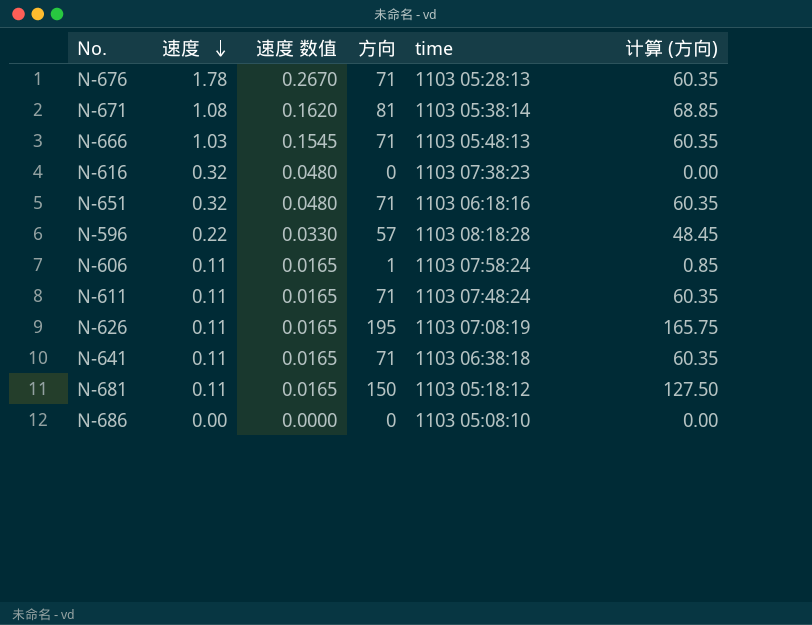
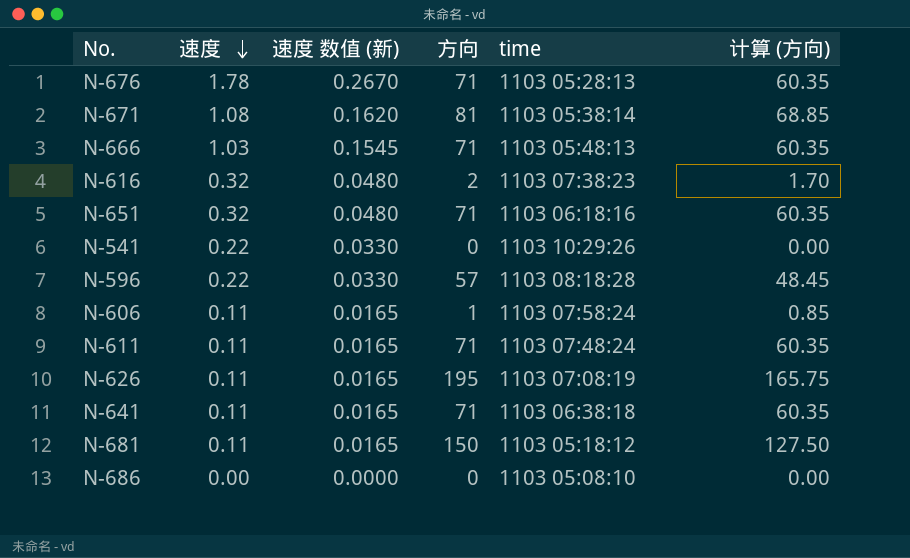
column name: 速度 数值 -> 速度 数值 (新)
N-616 | 方向: 0 -> 2
N-616 | 计算 (方向): 0.00 -> 1.70
row N-541: none -> 0.22 | 0.0330 | 0 | 1103 10:29:26 | 0.00

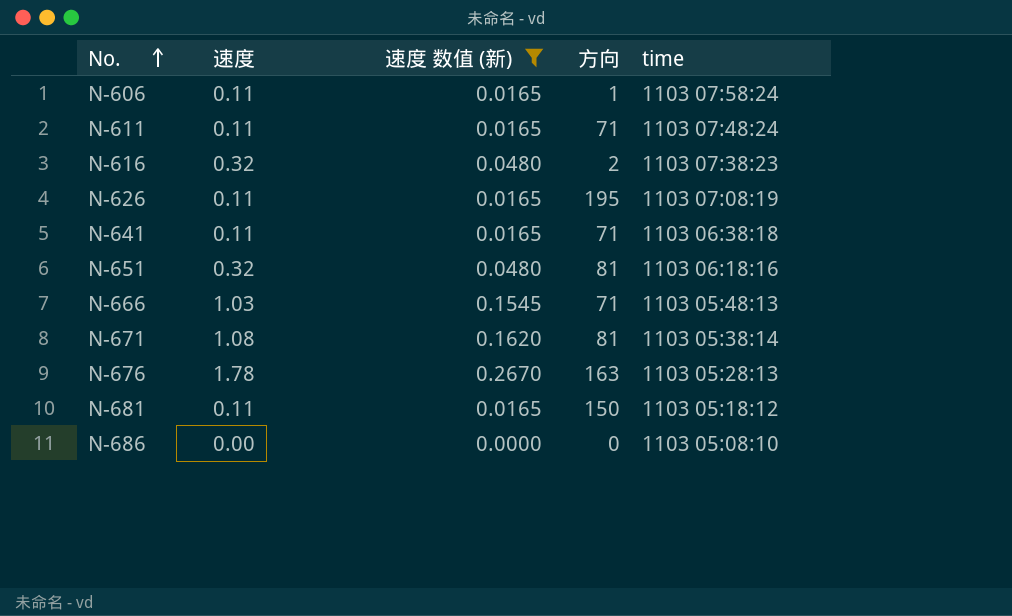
filter: none -> 速度 数值 (新) != 0.0330
row order: 速度 descending -> No. ascending
column 计算 (方向) | formula: [方向] * 0.85 -> none
N-651 | 方向: 71 -> 81
N-676 | 方向: 71 -> 163

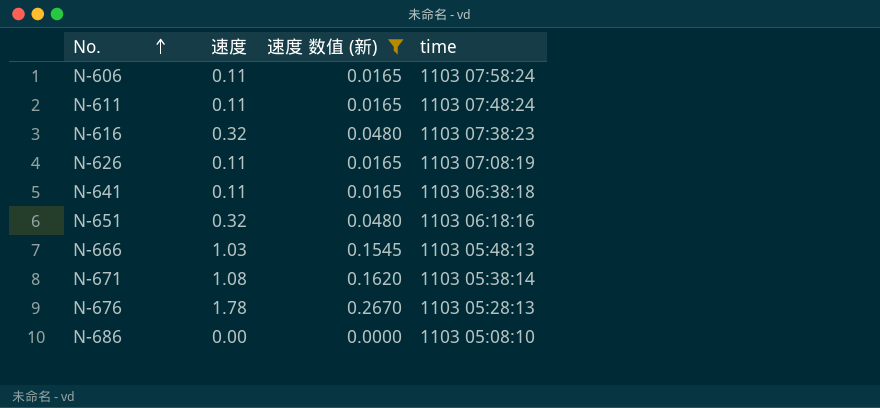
column 方向 | position: 4 -> none
row N-681: 0.11 | 0.0165 | 150 | 1103 05:18:12 -> none

